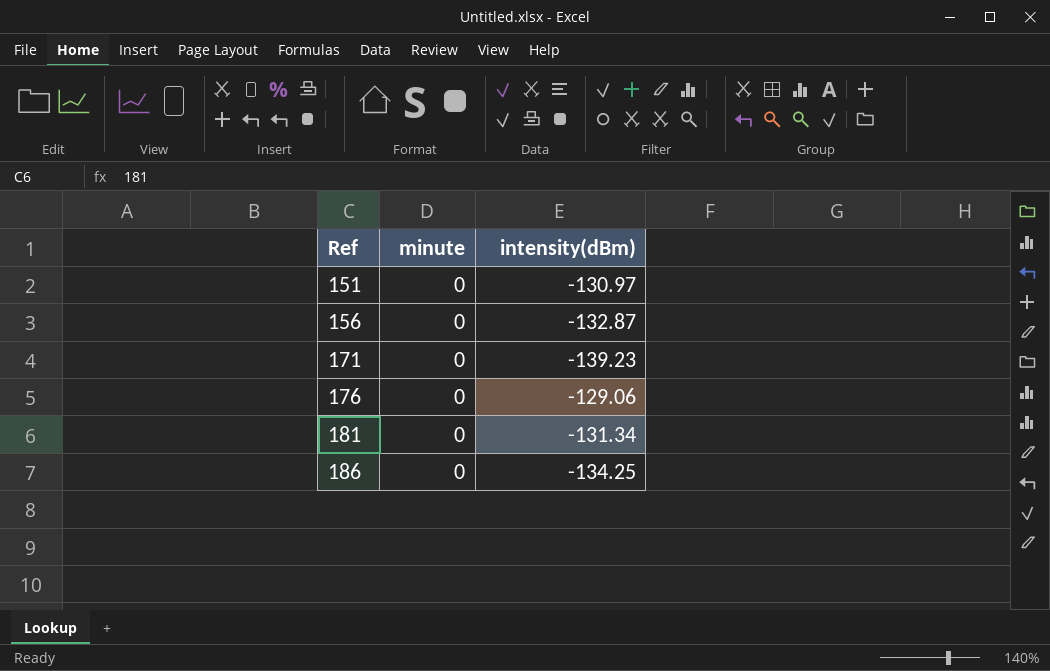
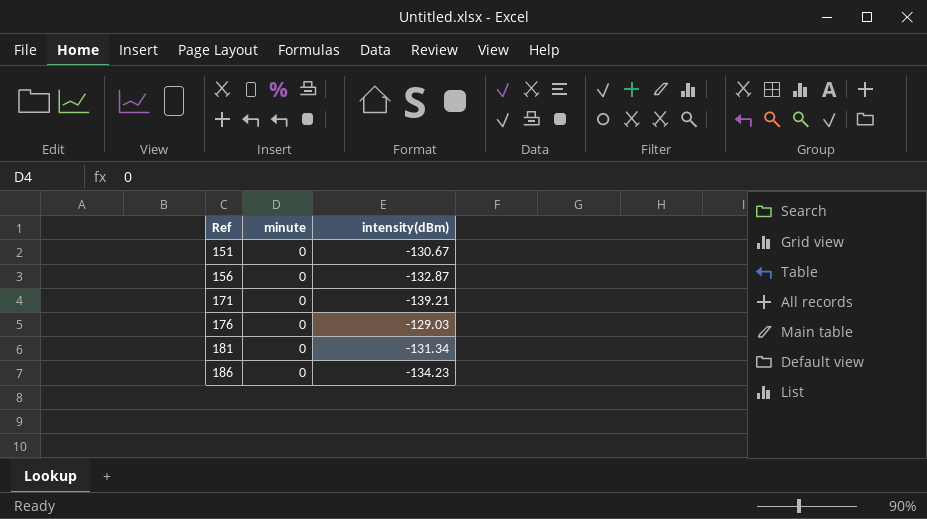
151 | intensity(dBm): -130.97 -> -130.67
171 | intensity(dBm): -139.23 -> -139.21
176 | intensity(dBm): -129.06 -> -129.03
186 | intensity(dBm): -134.25 -> -134.23

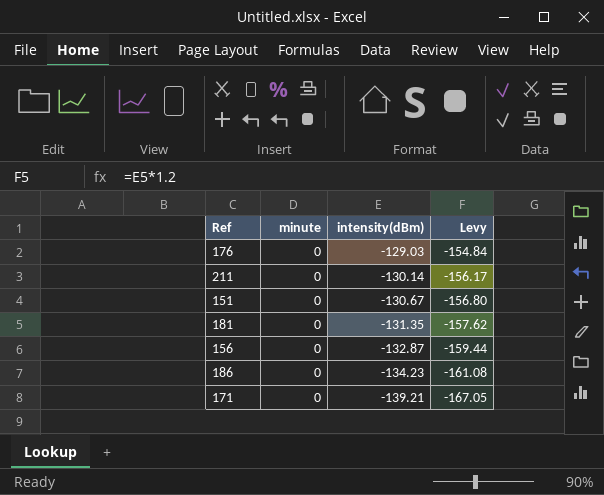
row order: Ref ascending -> intensity(dBm) descending
column Levy | formula: none -> [intensity(dBm)] * 1.2
row 211: none -> 0 | -130.14 | -156.17
181 | intensity(dBm): -131.34 -> -131.35

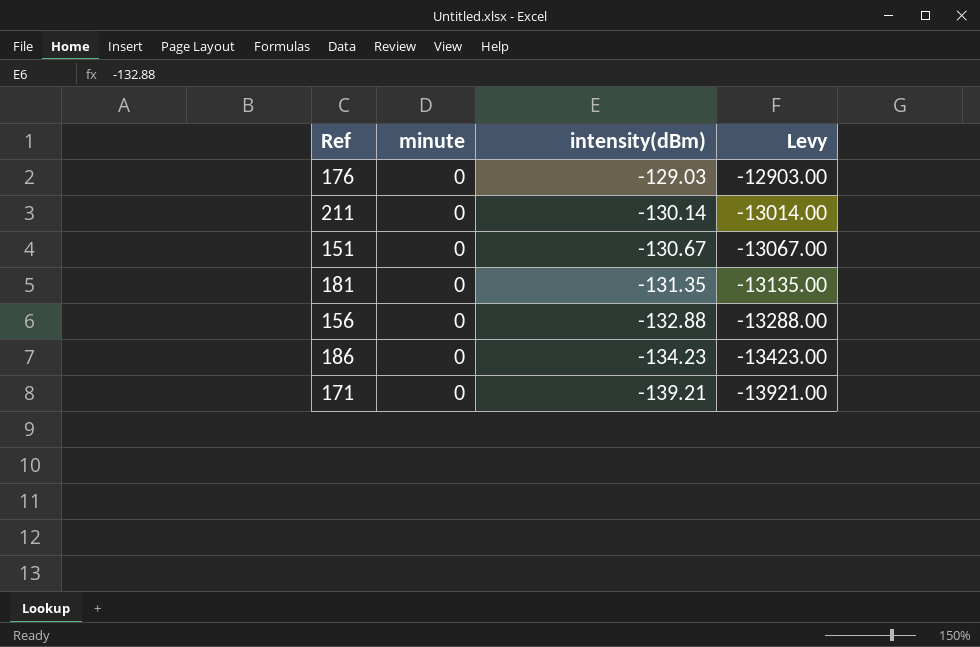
column Levy | formula: [intensity(dBm)] * 1.2 -> [intensity(dBm)] * 100
156 | intensity(dBm): -132.87 -> -132.88

